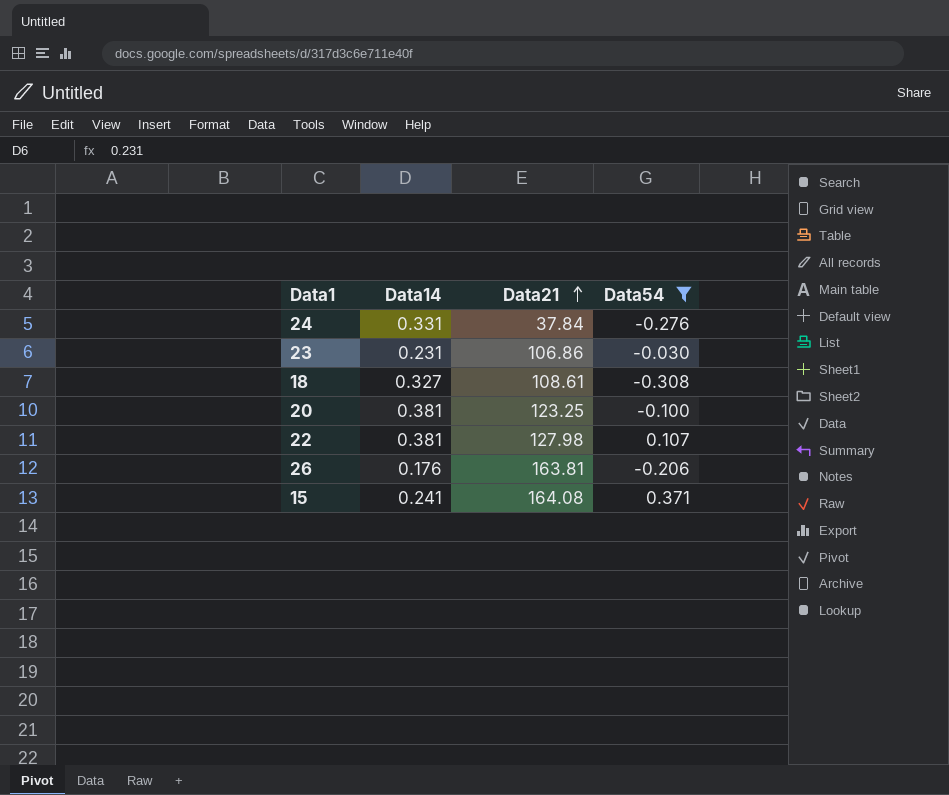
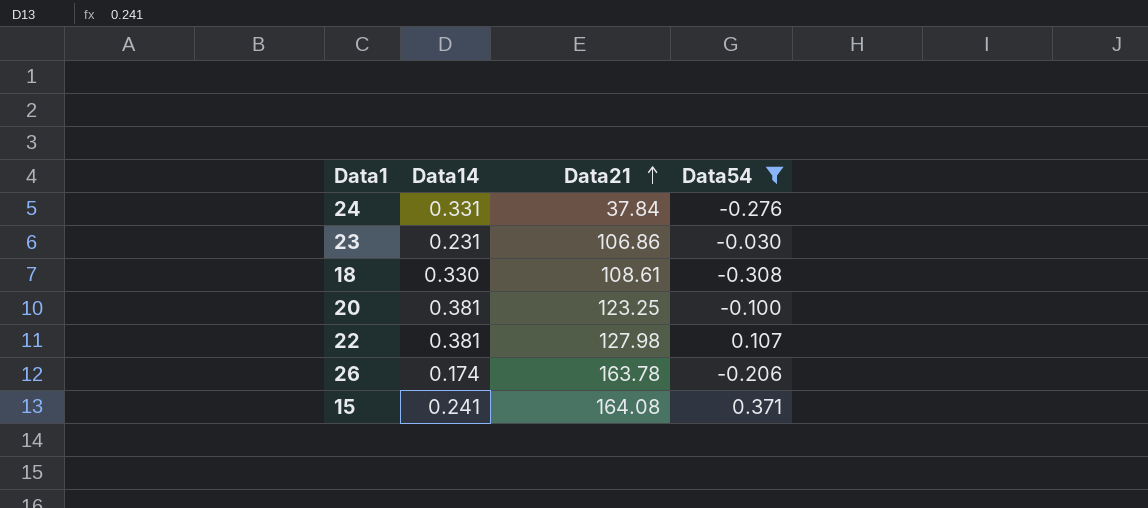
18 | Data14: 0.327 -> 0.330
26 | Data14: 0.176 -> 0.174
26 | Data21: 163.81 -> 163.78

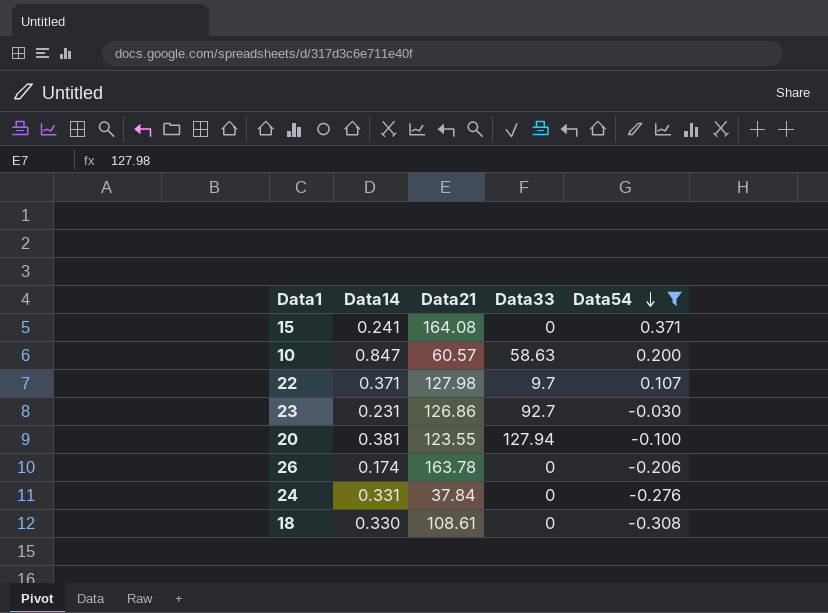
row order: Data21 ascending -> Data54 descending
column Data33 | position: none -> 4
row 10: none -> 0.847 | 60.57 | 58.63 | 0.200
22 | Data14: 0.381 -> 0.371
23 | Data21: 106.86 -> 126.86
20 | Data21: 123.25 -> 123.55

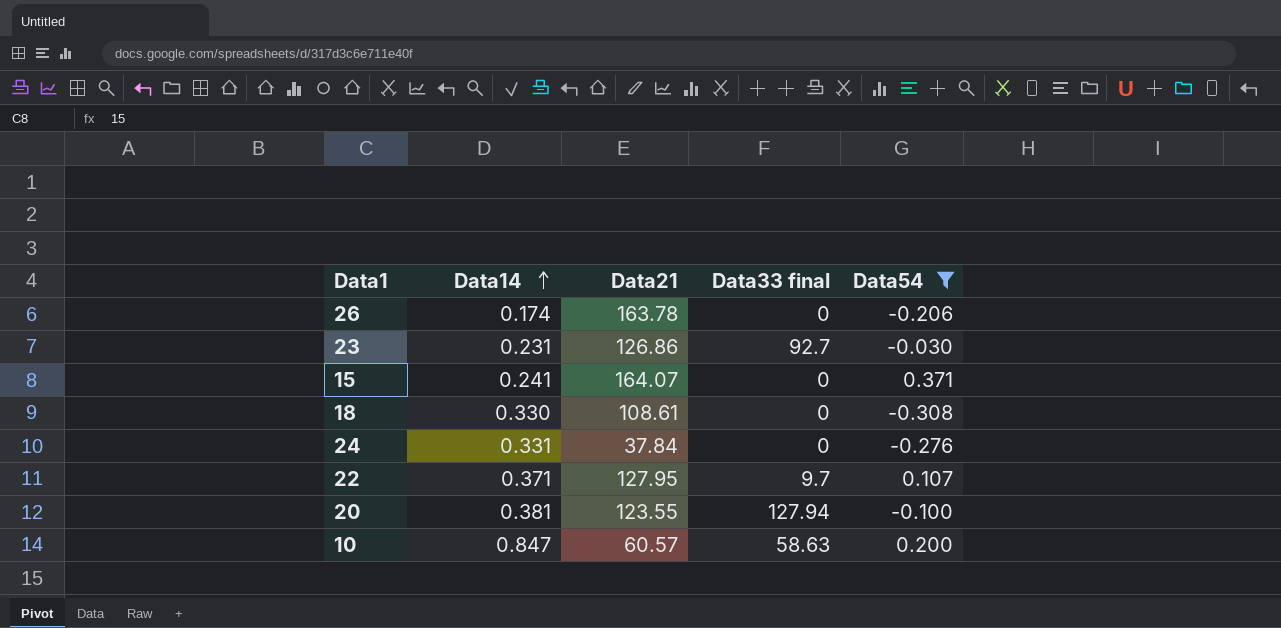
row order: Data54 descending -> Data14 ascending
column name: Data33 -> Data33 final
15 | Data21: 164.08 -> 164.07
22 | Data21: 127.98 -> 127.95

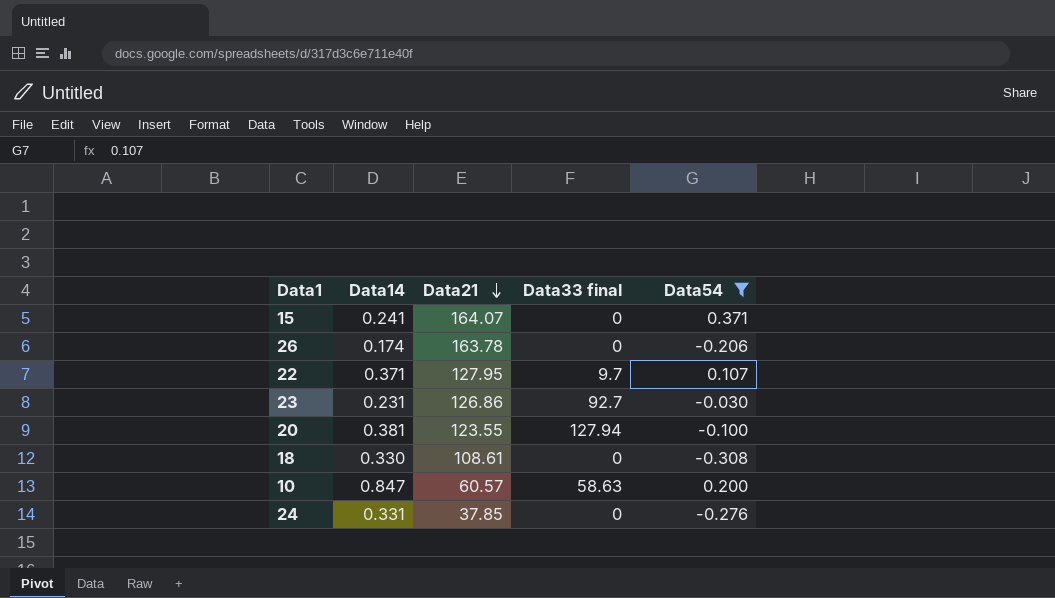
row order: Data14 ascending -> Data21 descending
24 | Data21: 37.84 -> 37.85

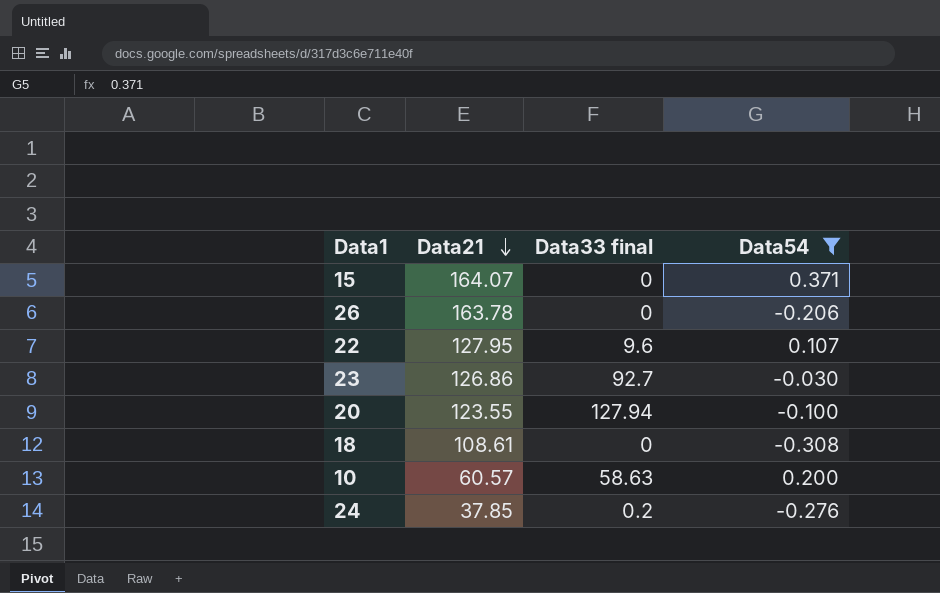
column Data14 | position: 2 -> none
22 | Data33 final: 9.7 -> 9.6
24 | Data33 final: 0 -> 0.2

